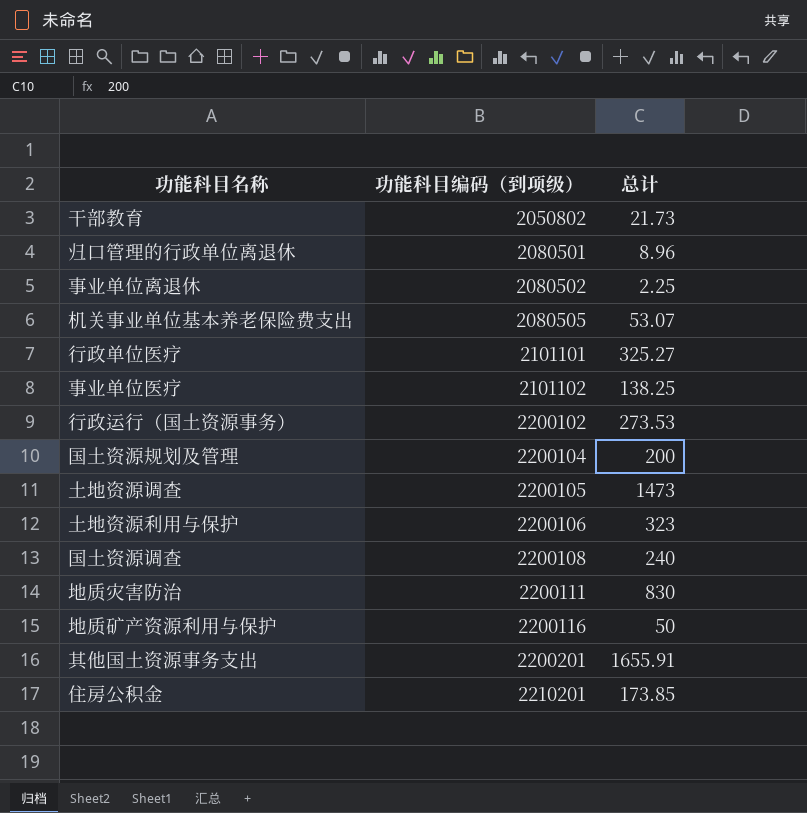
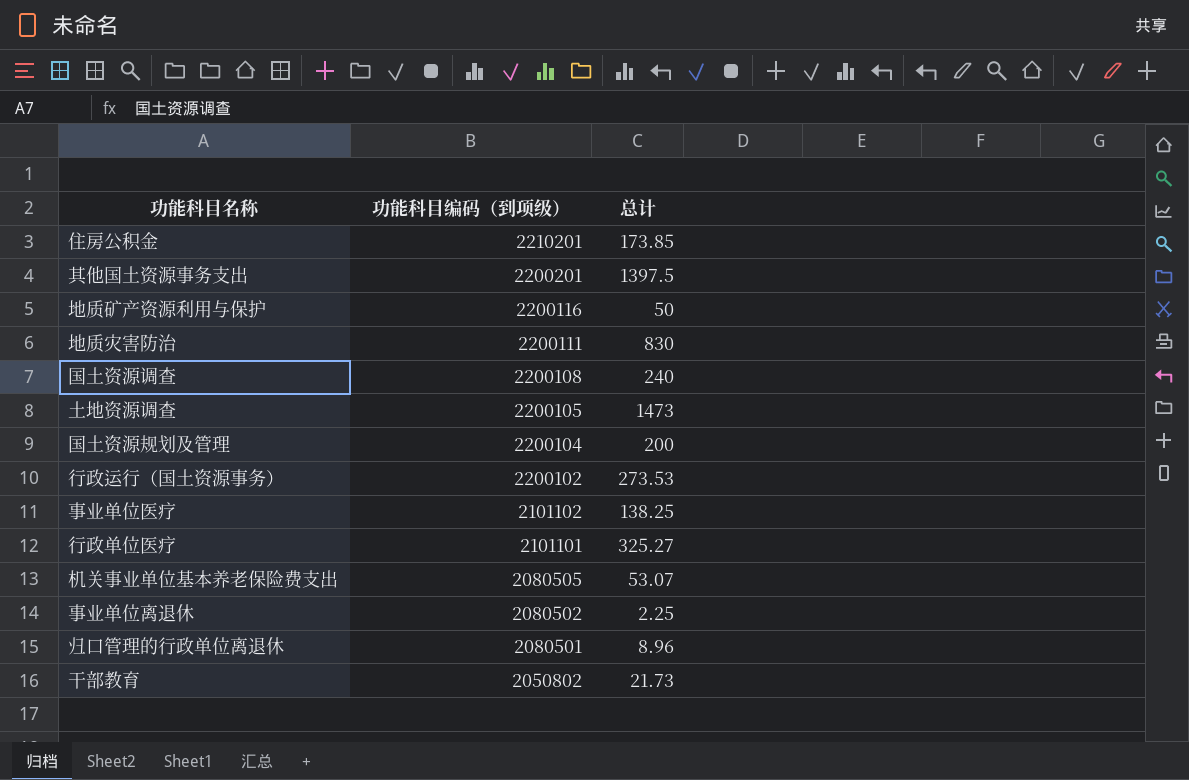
row order: 功能科目编码（到项级） ascending -> 功能科目编码（到项级） descending
row 土地资源利用与保护: 2200106 | 323 -> none
其他国土资源事务支出 | 总计: 1655.91 -> 1397.5

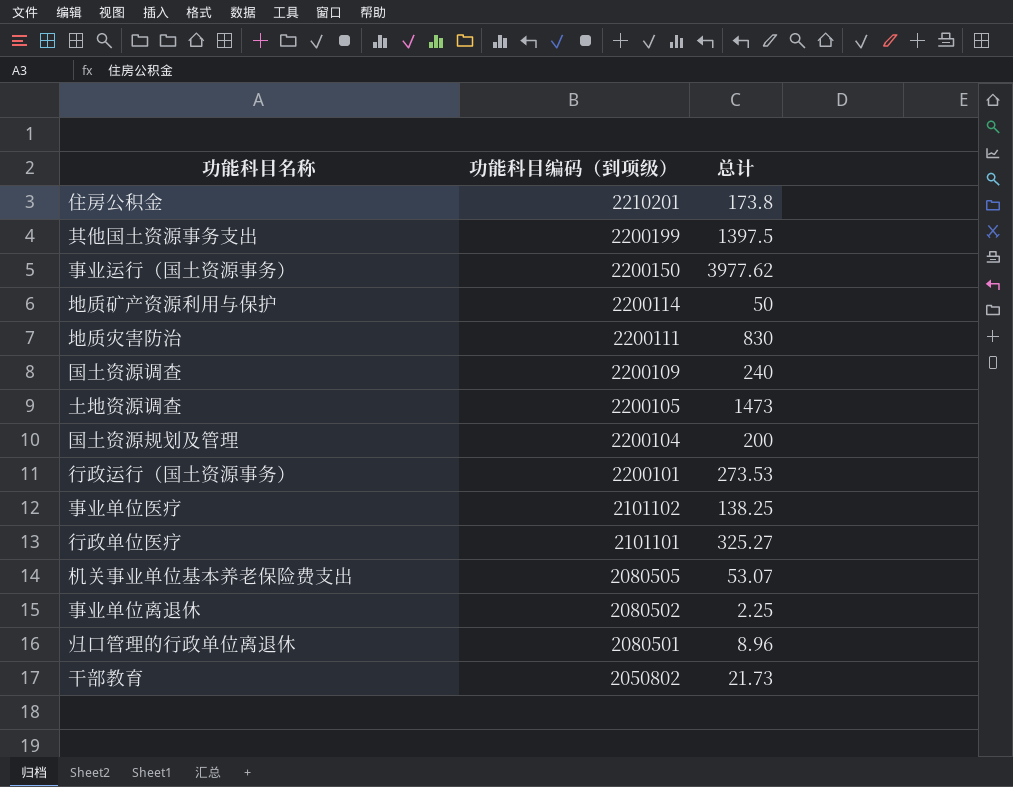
住房公积金 | 总计: 173.85 -> 173.8
其他国土资源事务支出 | 功能科目编码（到项级）: 2200201 -> 2200199
row 事业运行（国土资源事务）: none -> 2200150 | 3977.62
地质矿产资源利用与保护 | 功能科目编码（到项级）: 2200116 -> 2200114
国土资源调查 | 功能科目编码（到项级）: 2200108 -> 2200109
行政运行（国土资源事务） | 功能科目编码（到项级）: 2200102 -> 2200101

